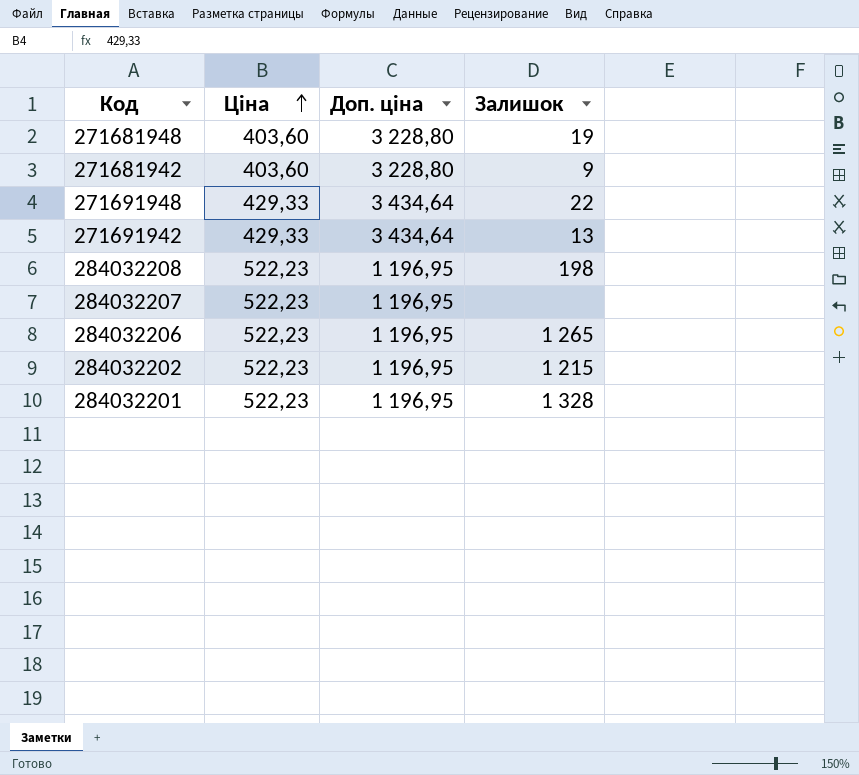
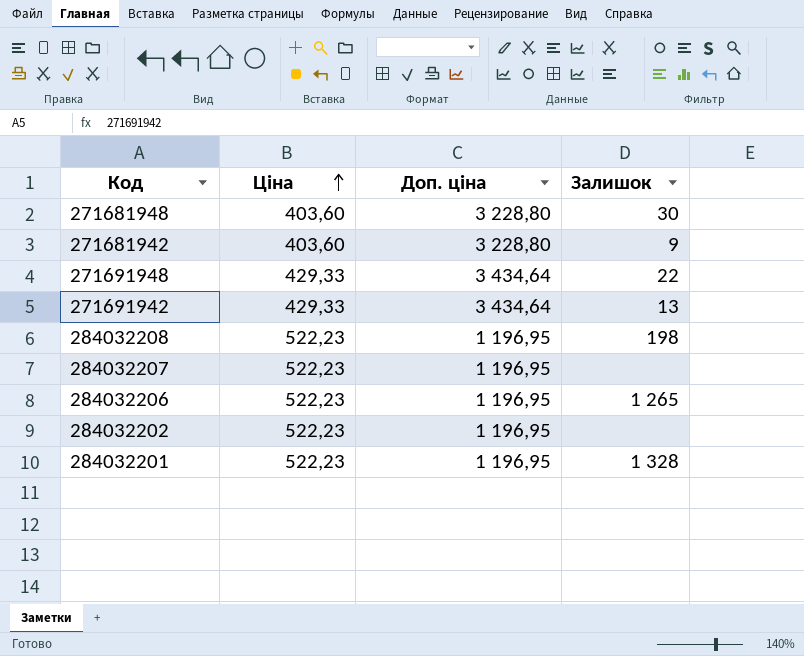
271681948 | Залишок: 19 -> 30
284032202 | Залишок: 1 215 -> none

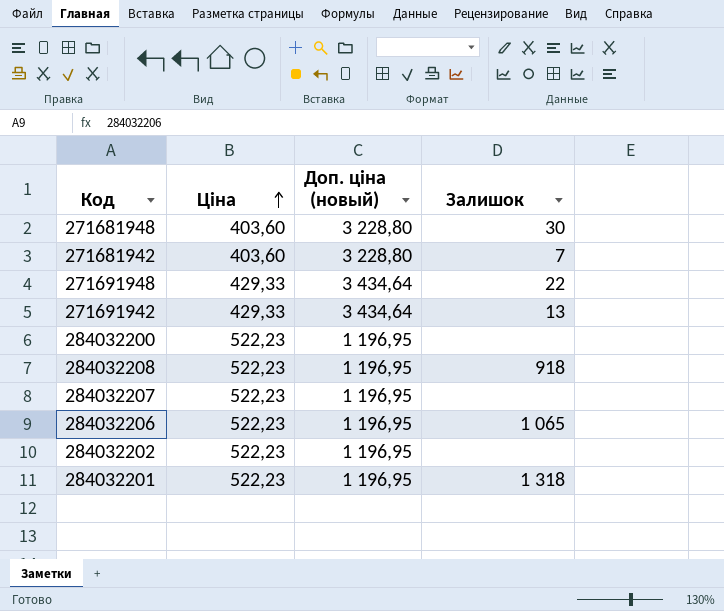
column name: Доп. ціна -> Доп. ціна (новый)
271681942 | Залишок: 9 -> 7
row 284032200: none -> 522,23 | 1 196,95 | none
284032208 | Залишок: 198 -> 918
284032206 | Залишок: 1 265 -> 1 065
284032201 | Залишок: 1 328 -> 1 318

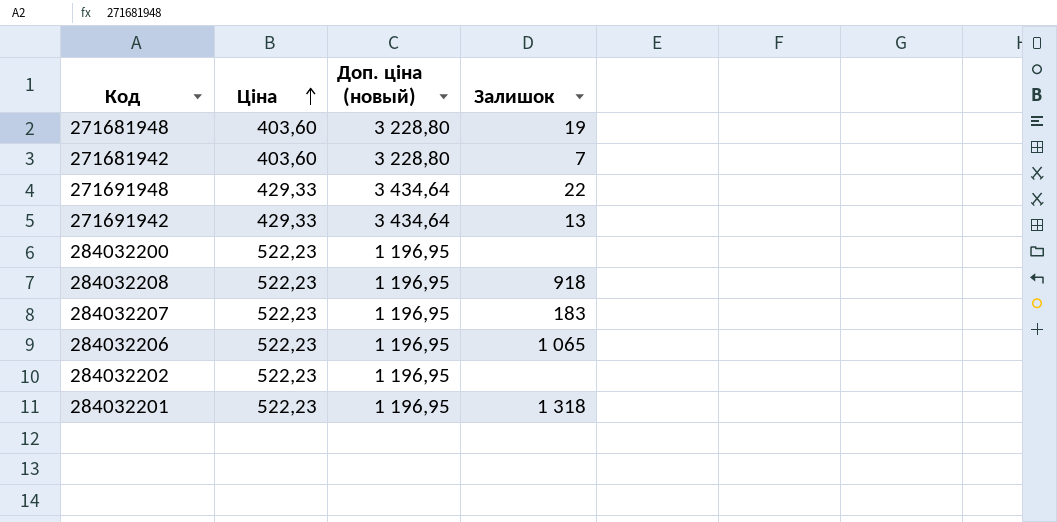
271681948 | Залишок: 30 -> 19
284032207 | Залишок: none -> 183

